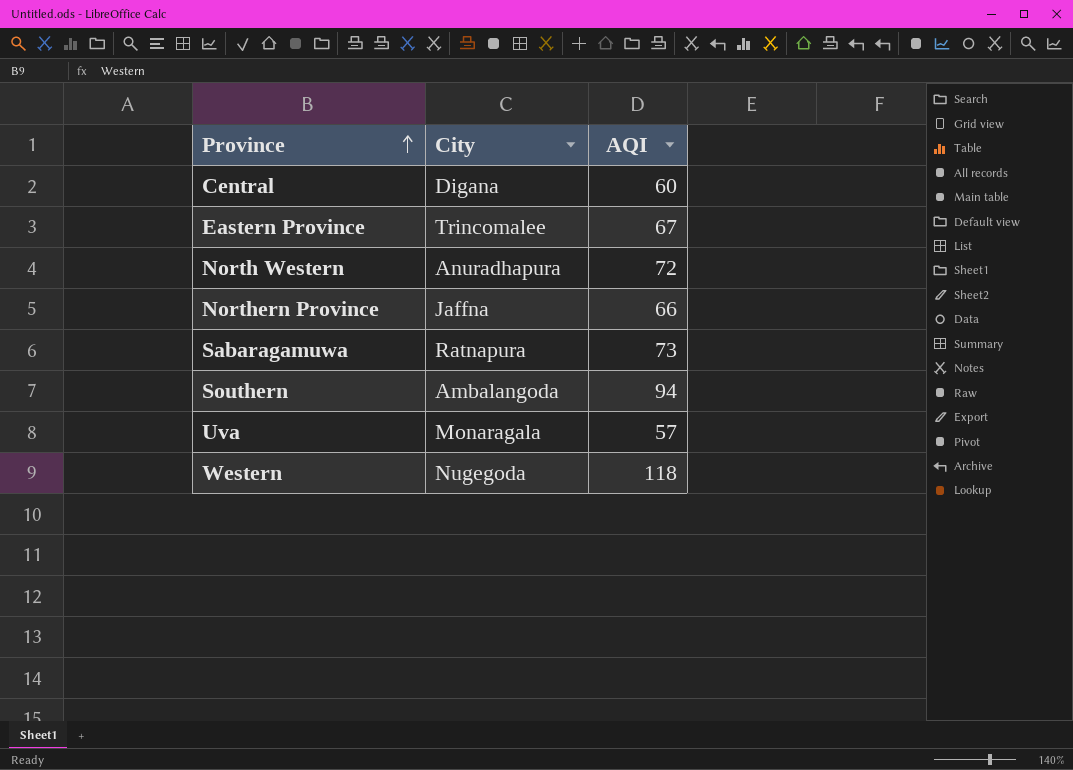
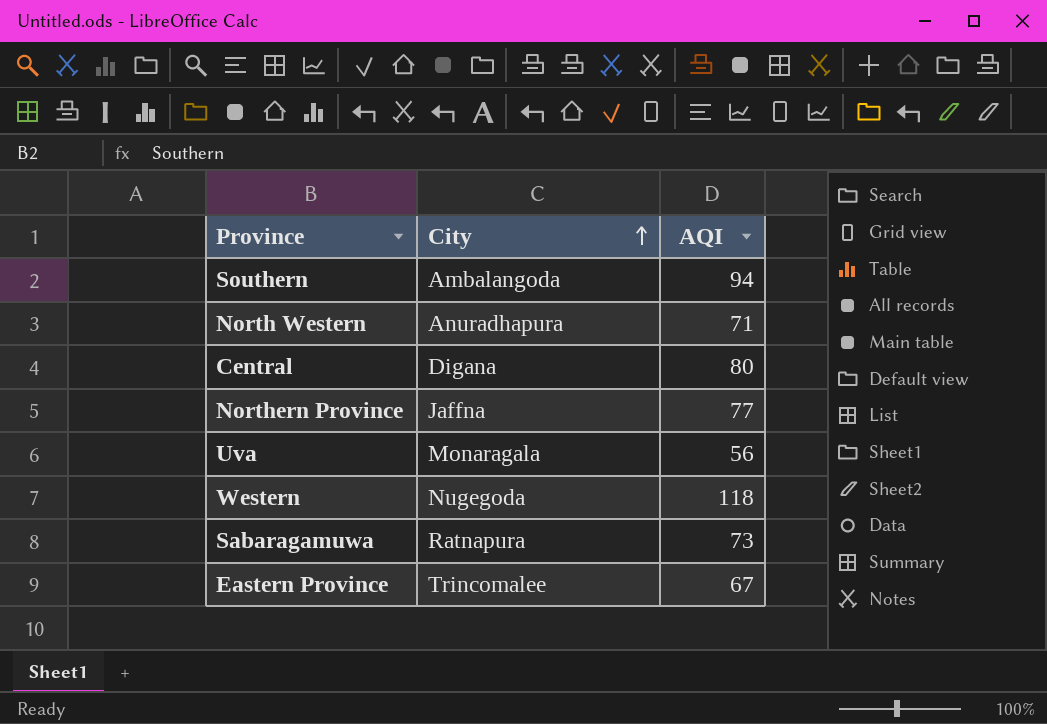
row order: Province ascending -> City ascending
North Western | AQI: 72 -> 71
Central | AQI: 60 -> 80
Northern Province | AQI: 66 -> 77
Uva | AQI: 57 -> 56

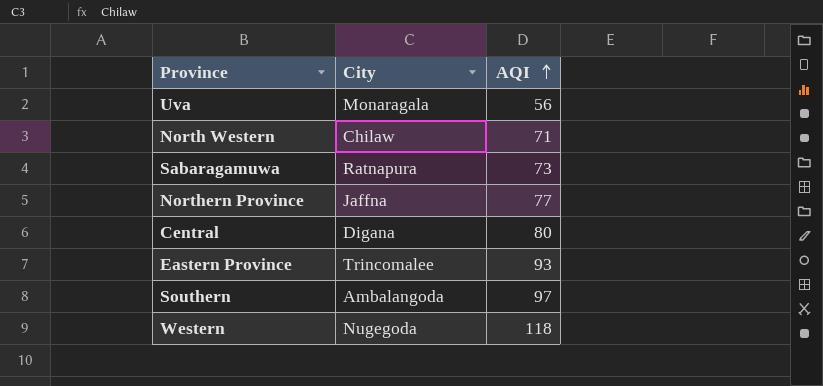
row order: City ascending -> AQI ascending
North Western | City: Anuradhapura -> Chilaw
Eastern Province | AQI: 67 -> 93
Southern | AQI: 94 -> 97

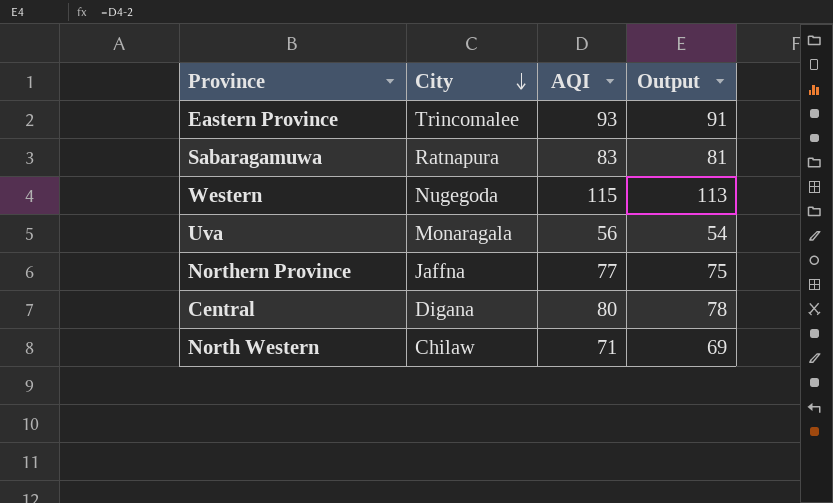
row order: AQI ascending -> City descending
column Output | formula: none -> [AQI] - 2
row Southern: Ambalangoda | 97 -> none
Sabaragamuwa | AQI: 73 -> 83
Western | AQI: 118 -> 115

